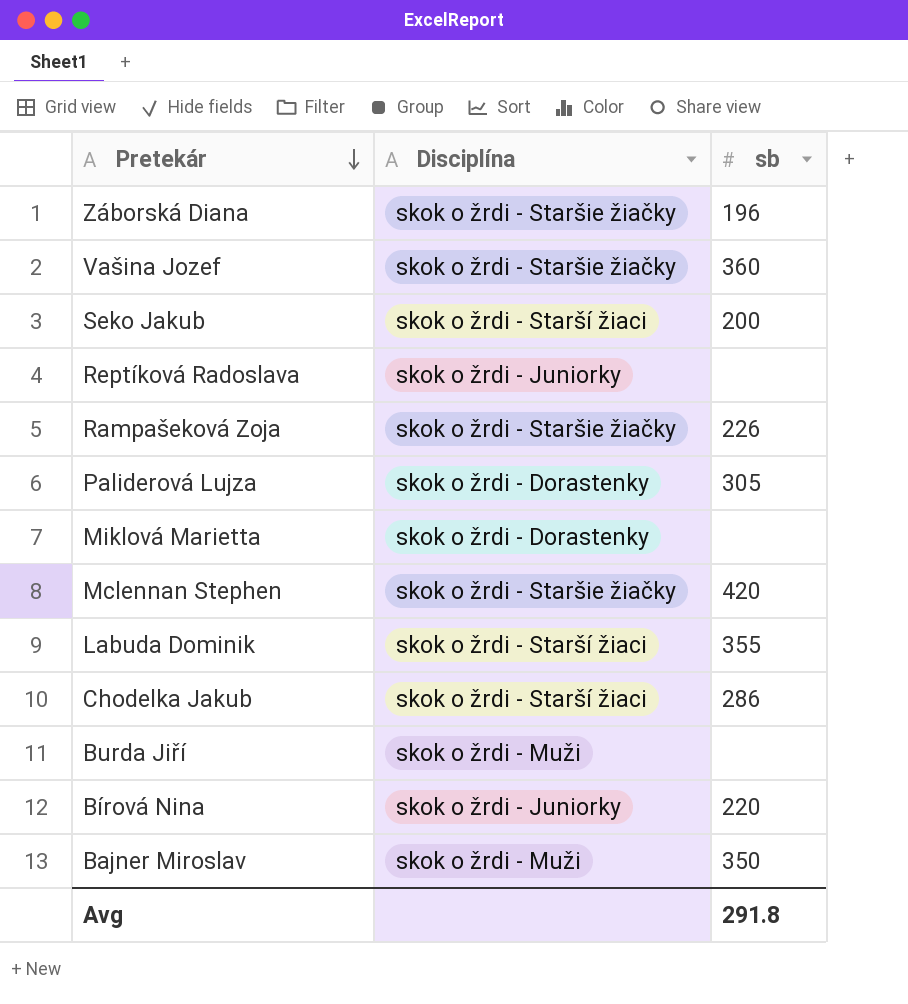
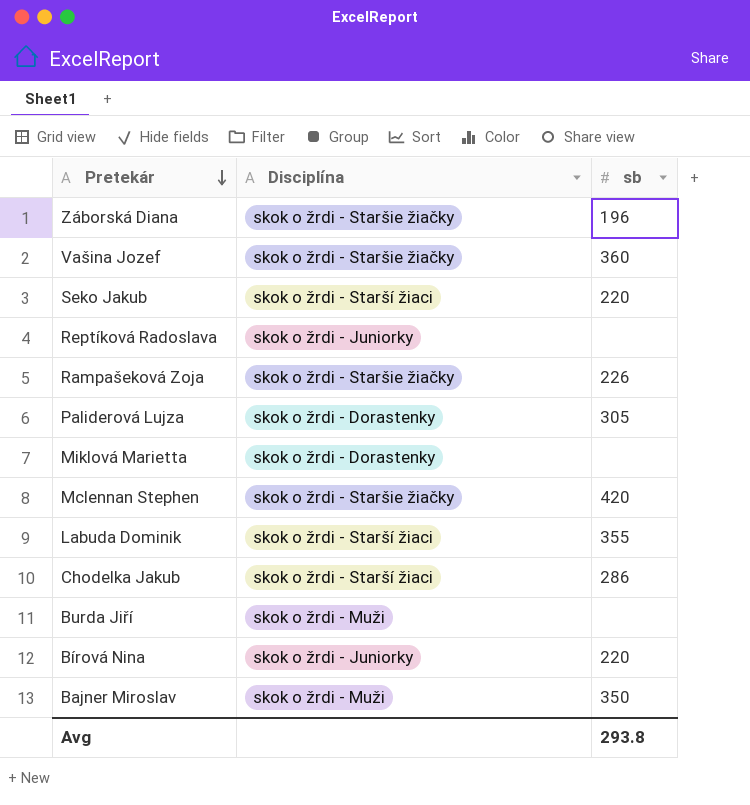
Seko Jakub | sb: 200 -> 220
Avg | sb: 291.8 -> 293.8

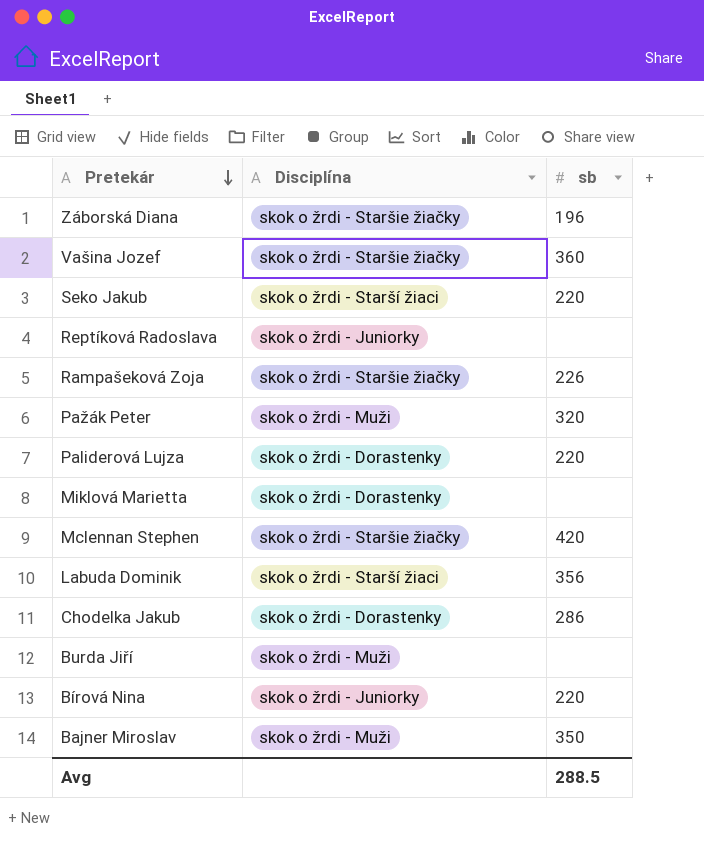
row Pažák Peter: none -> skok o žrdi - Muži | 320
Paliderová Lujza | sb: 305 -> 220
Labuda Dominik | sb: 355 -> 356
Chodelka Jakub | Disciplína: skok o žrdi - Starší žiaci -> skok o žrdi - Dorastenky
Avg | sb: 293.8 -> 288.5

